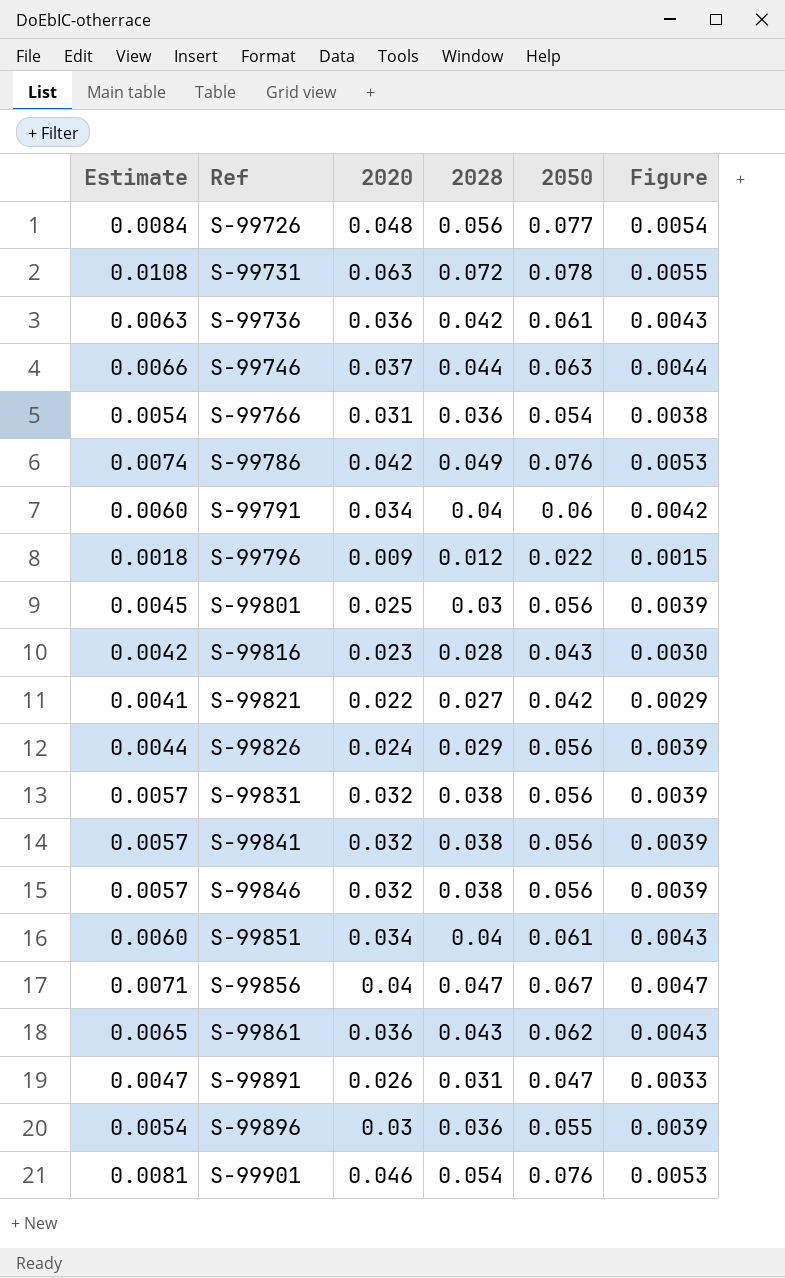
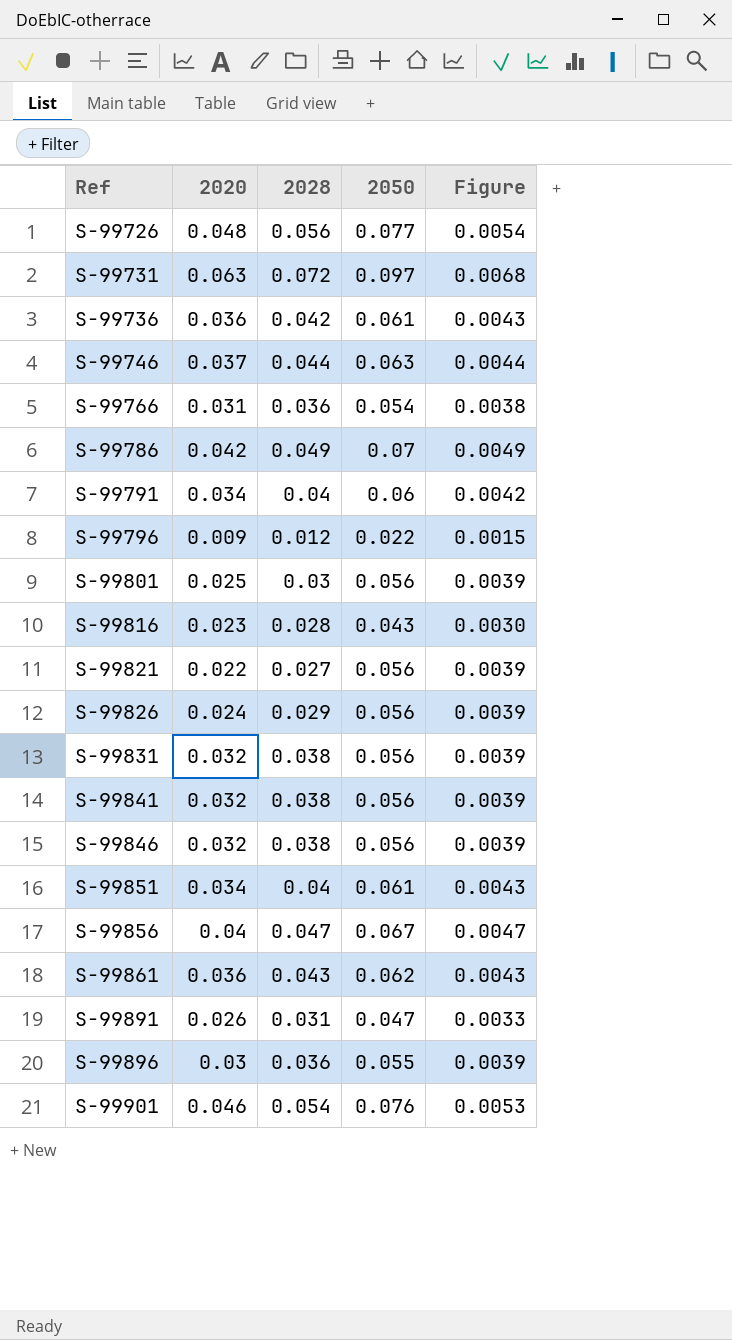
column Estimate | formula: [2028] * 0.15 -> none
S-99731 | 2050: 0.078 -> 0.097
S-99731 | Figure: 0.0055 -> 0.0068
S-99786 | 2050: 0.076 -> 0.07
S-99786 | Figure: 0.0053 -> 0.0049
S-99821 | 2050: 0.042 -> 0.056
S-99821 | Figure: 0.0029 -> 0.0039

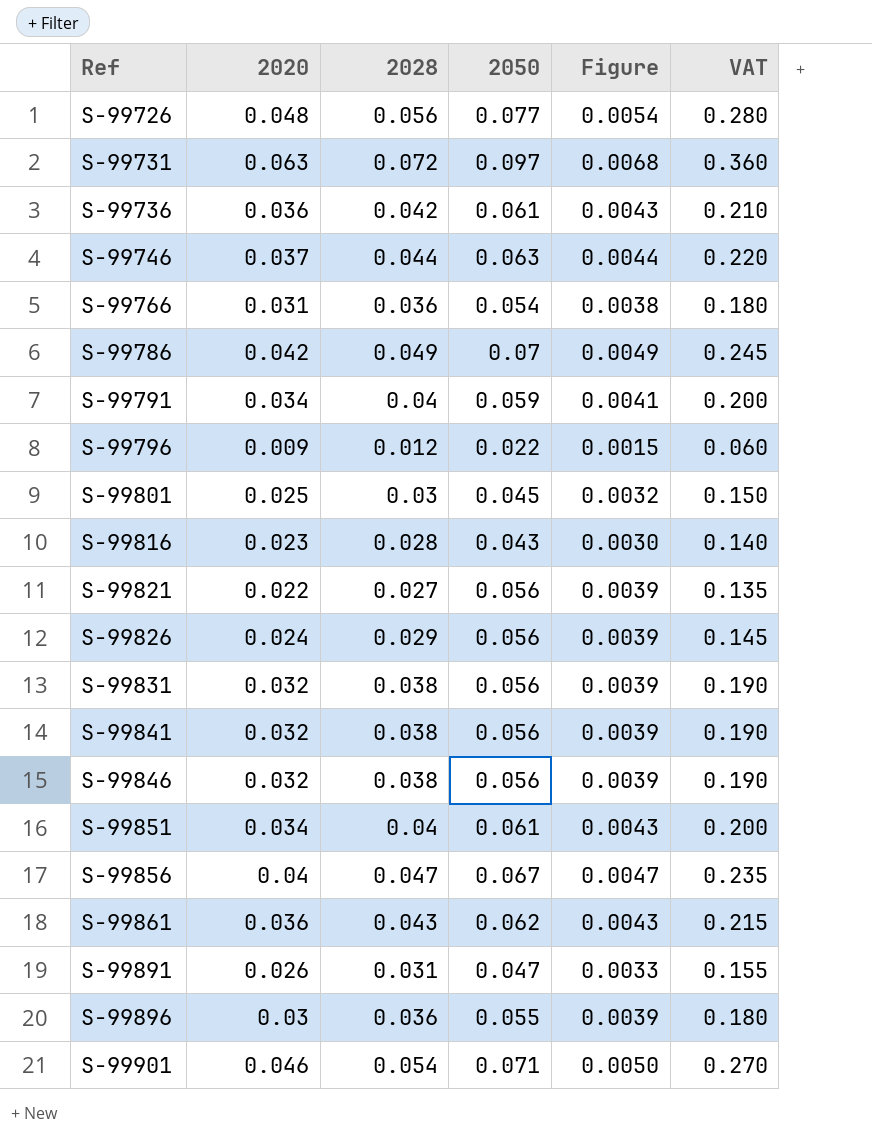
column VAT | formula: none -> [2028] * 5
S-99791 | 2050: 0.06 -> 0.059
S-99791 | Figure: 0.0042 -> 0.0041
S-99801 | 2050: 0.056 -> 0.045
S-99801 | Figure: 0.0039 -> 0.0032
S-99901 | 2050: 0.076 -> 0.071
S-99901 | Figure: 0.0053 -> 0.0050

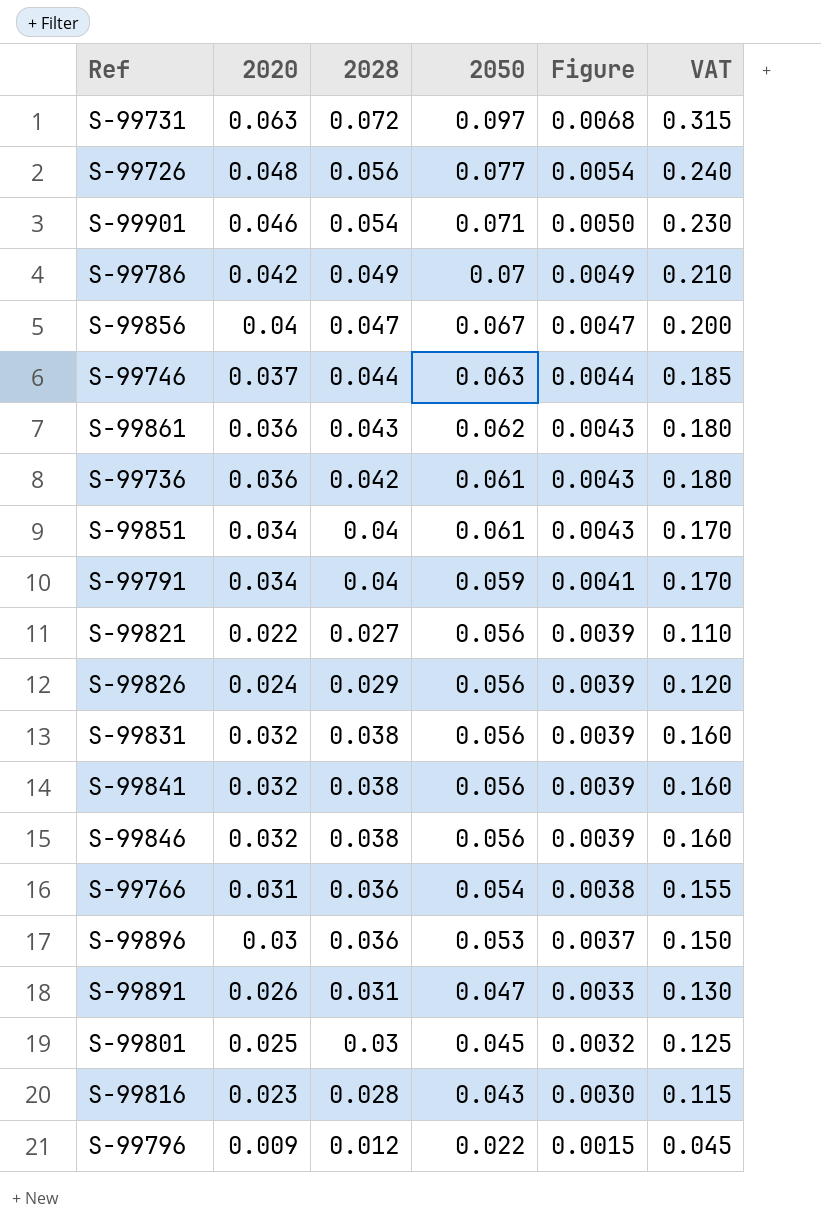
row order: Ref ascending -> 2050 descending
column VAT | formula: [2028] * 5 -> [2020] * 5
S-99896 | 2050: 0.055 -> 0.053
S-99896 | Figure: 0.0039 -> 0.0037

